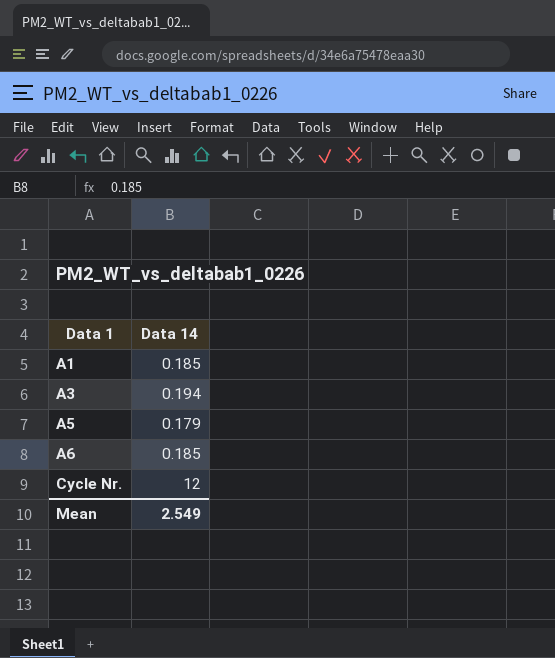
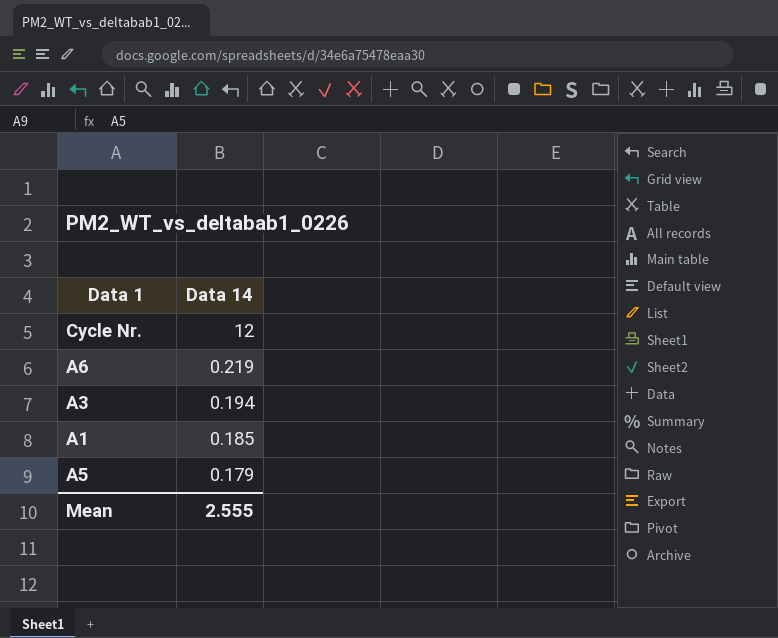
row order: Data 1 ascending -> Data 14 descending
A6 | Data 14: 0.185 -> 0.219
Mean | Data 14: 2.549 -> 2.555

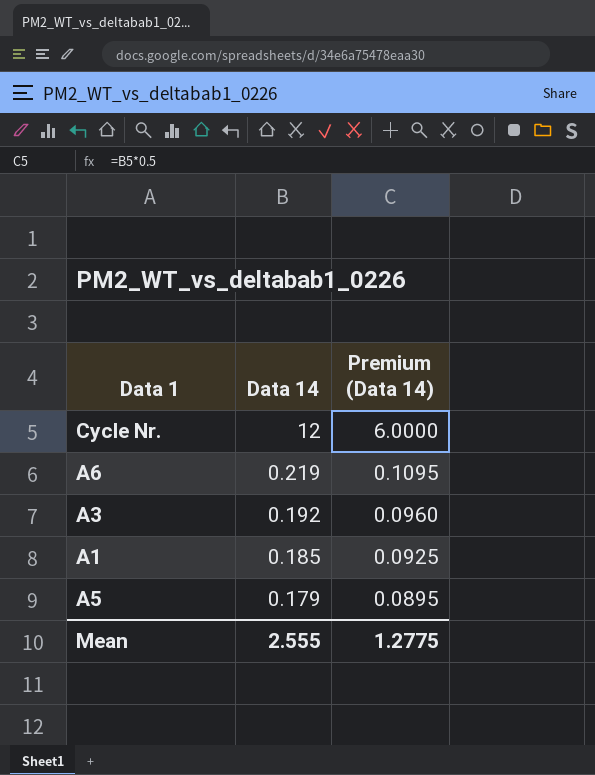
column Premium (Data 14) | formula: none -> [Data 14] * 0.5
A3 | Data 14: 0.194 -> 0.192

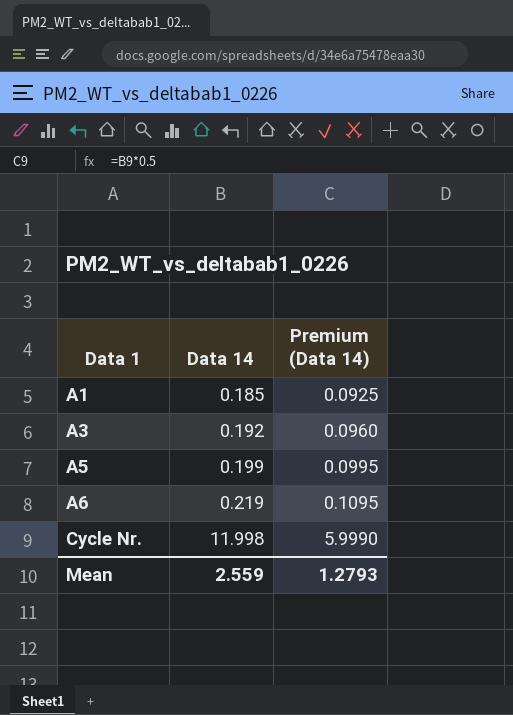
row order: Data 14 descending -> Data 1 ascending
A5 | Data 14: 0.179 -> 0.199
A5 | Premium (Data 14): 0.0895 -> 0.0995
Cycle Nr. | Data 14: 12 -> 11.998
Cycle Nr. | Premium (Data 14): 6.0000 -> 5.9990
Mean | Data 14: 2.555 -> 2.559
Mean | Premium (Data 14): 1.2775 -> 1.2793

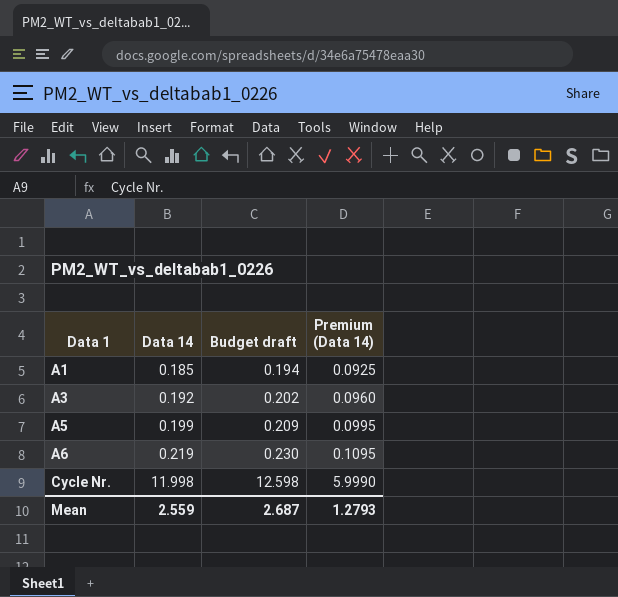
column Budget draft | formula: none -> [Data 14] * 1.05

